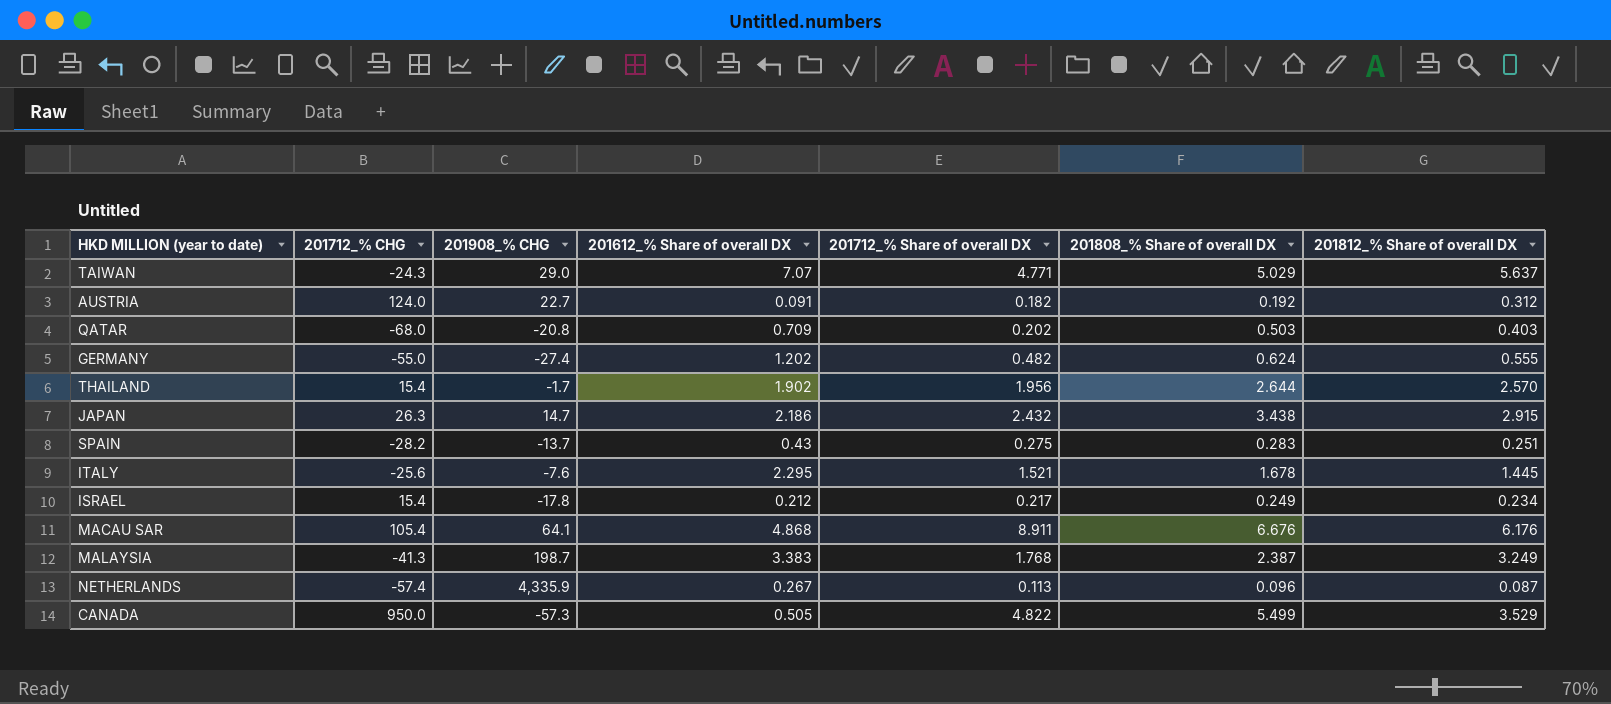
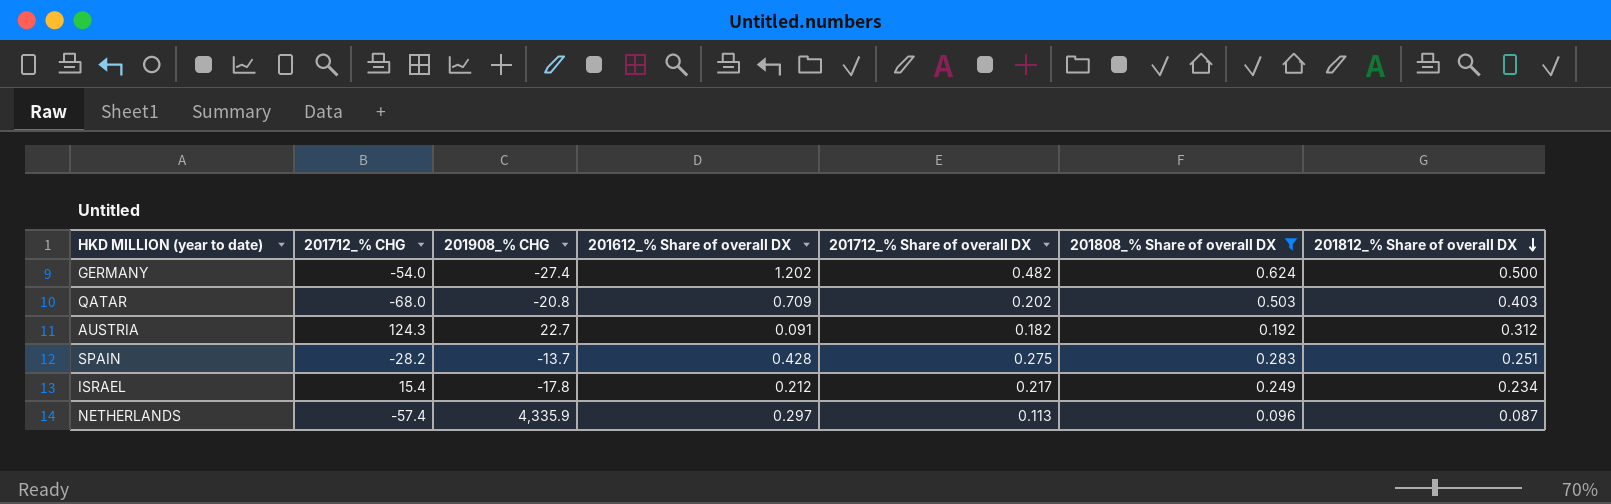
filter: none -> 201808_% Share of overall DX <= 0.624
row order: none -> 201812_% Share of overall DX descending
GERMANY | 201712_% CHG: -55.0 -> -54.0
GERMANY | 201812_% Share of overall DX: 0.555 -> 0.500
AUSTRIA | 201712_% CHG: 124.0 -> 124.3
SPAIN | 201612_% Share of overall DX: 0.43 -> 0.428
NETHERLANDS | 201612_% Share of overall DX: 0.267 -> 0.297

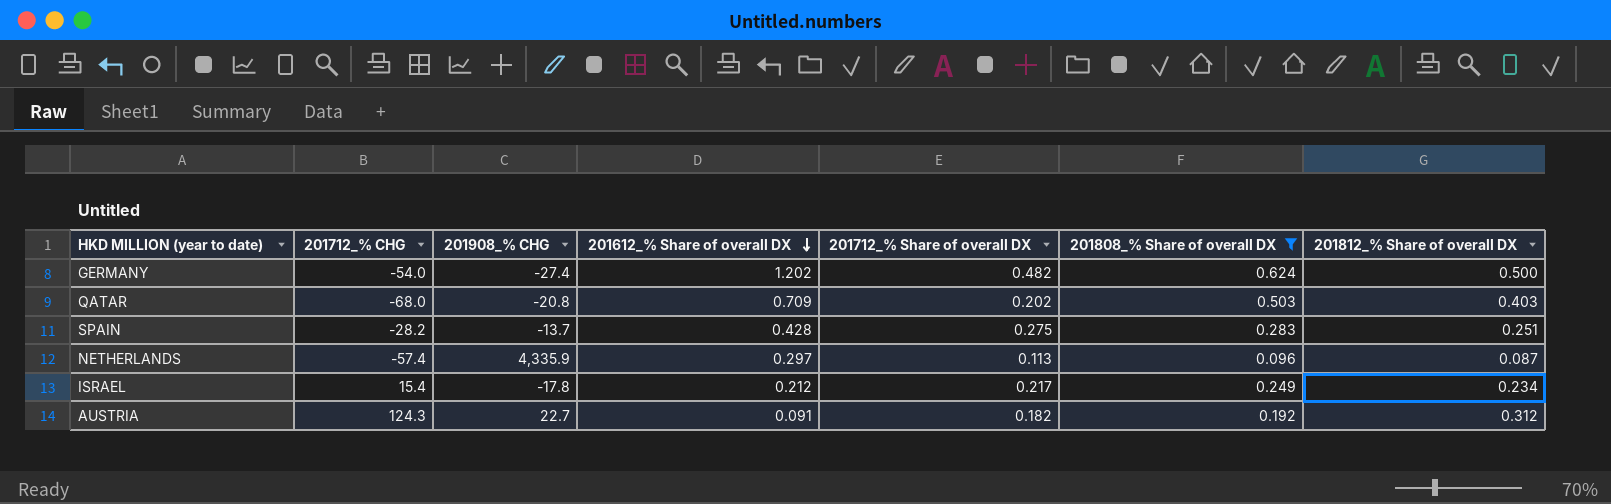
row order: 201812_% Share of overall DX descending -> 201612_% Share of overall DX descending

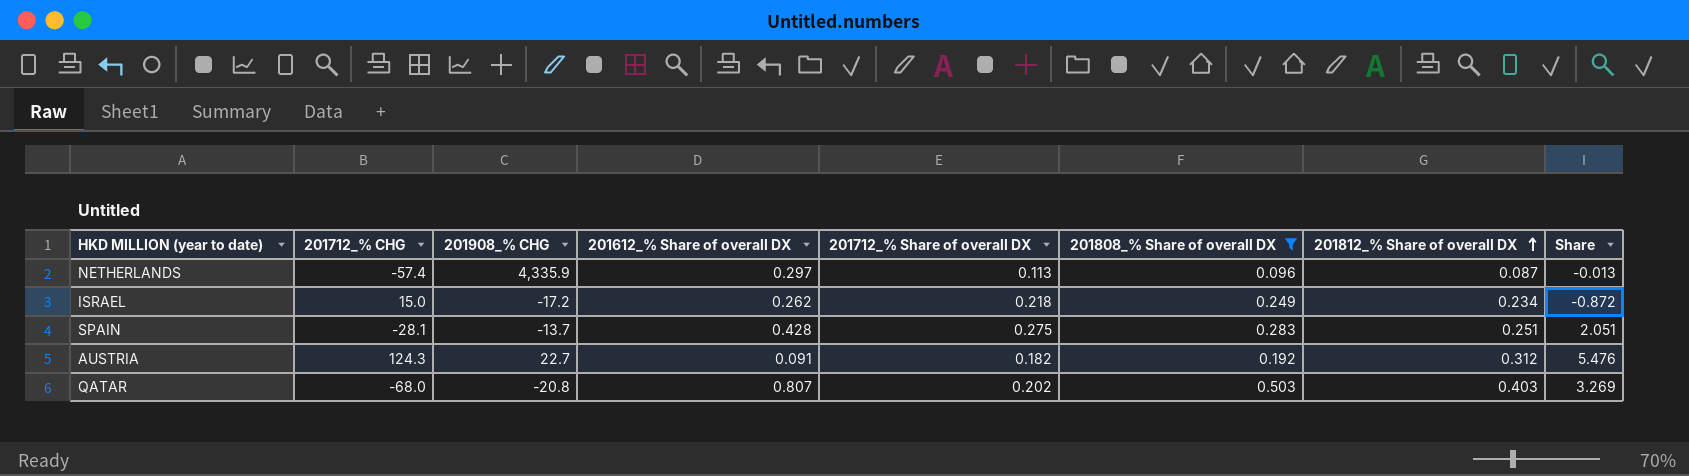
row order: 201612_% Share of overall DX descending -> 201812_% Share of overall DX ascending
column Share | formula: none -> [201712_% CHG] / [201908_% CHG]
row GERMANY: -54.0 | -27.4 | 1.202 | 0.482 | 0.624 | 0.500 -> none
ISRAEL | 201712_% CHG: 15.4 -> 15.0
ISRAEL | 201908_% CHG: -17.8 -> -17.2
ISRAEL | 201612_% Share of overall DX: 0.212 -> 0.262
ISRAEL | 201712_% Share of overall DX: 0.217 -> 0.218
SPAIN | 201712_% CHG: -28.2 -> -28.1
QATAR | 201612_% Share of overall DX: 0.709 -> 0.807

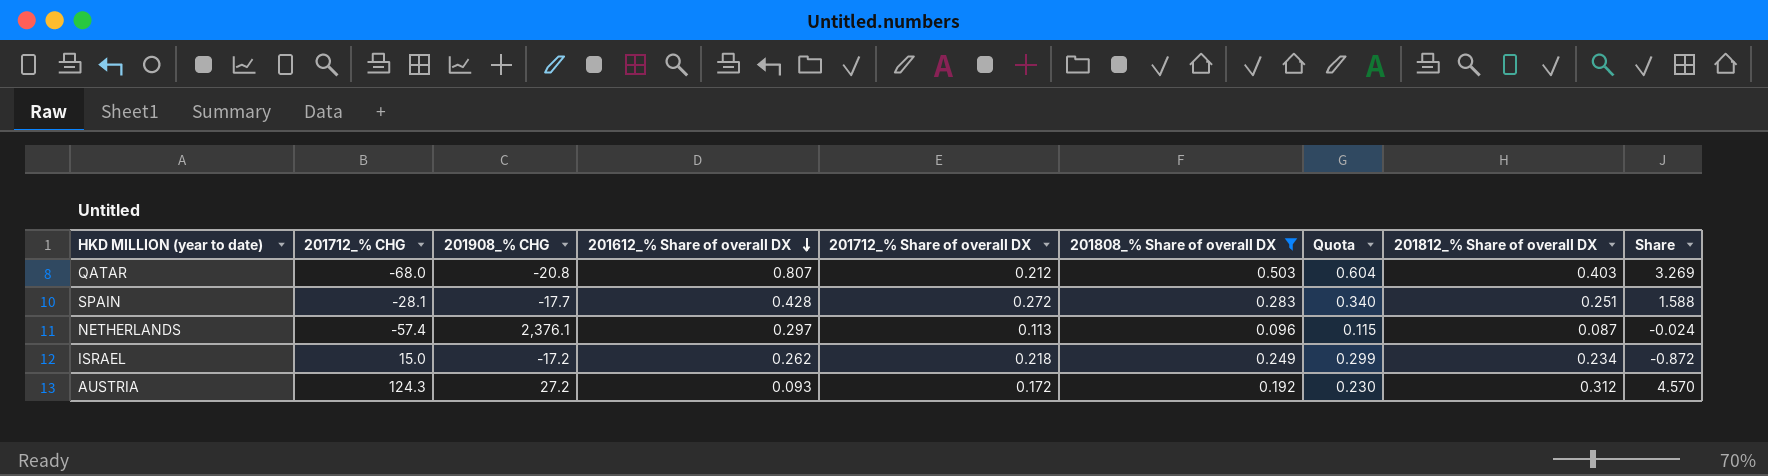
row order: 201812_% Share of overall DX ascending -> 201612_% Share of overall DX descending
column Quota | formula: none -> [201808_% Share of overall DX] * 1.2
QATAR | 201712_% Share of overall DX: 0.202 -> 0.212
SPAIN | 201908_% CHG: -13.7 -> -17.7
SPAIN | 201712_% Share of overall DX: 0.275 -> 0.272
SPAIN | Share: 2.051 -> 1.588
NETHERLANDS | 201908_% CHG: 4,335.9 -> 2,376.1
NETHERLANDS | Share: -0.013 -> -0.024
AUSTRIA | 201908_% CHG: 22.7 -> 27.2
AUSTRIA | 201612_% Share of overall DX: 0.091 -> 0.093
AUSTRIA | 201712_% Share of overall DX: 0.182 -> 0.172
AUSTRIA | Share: 5.476 -> 4.570

